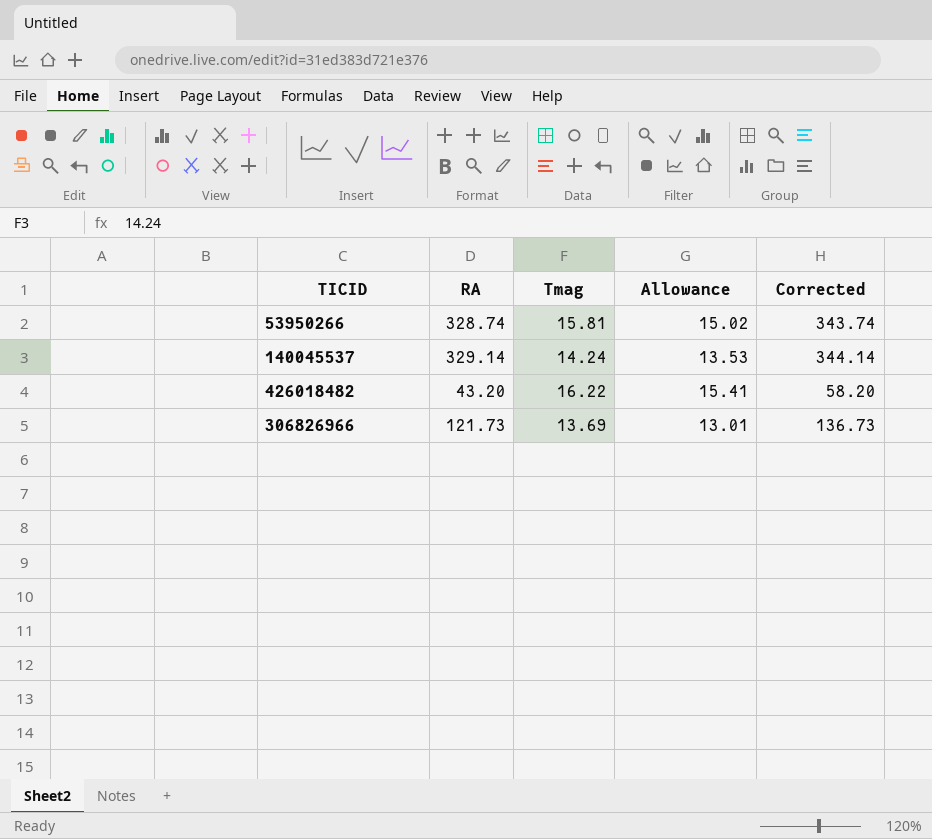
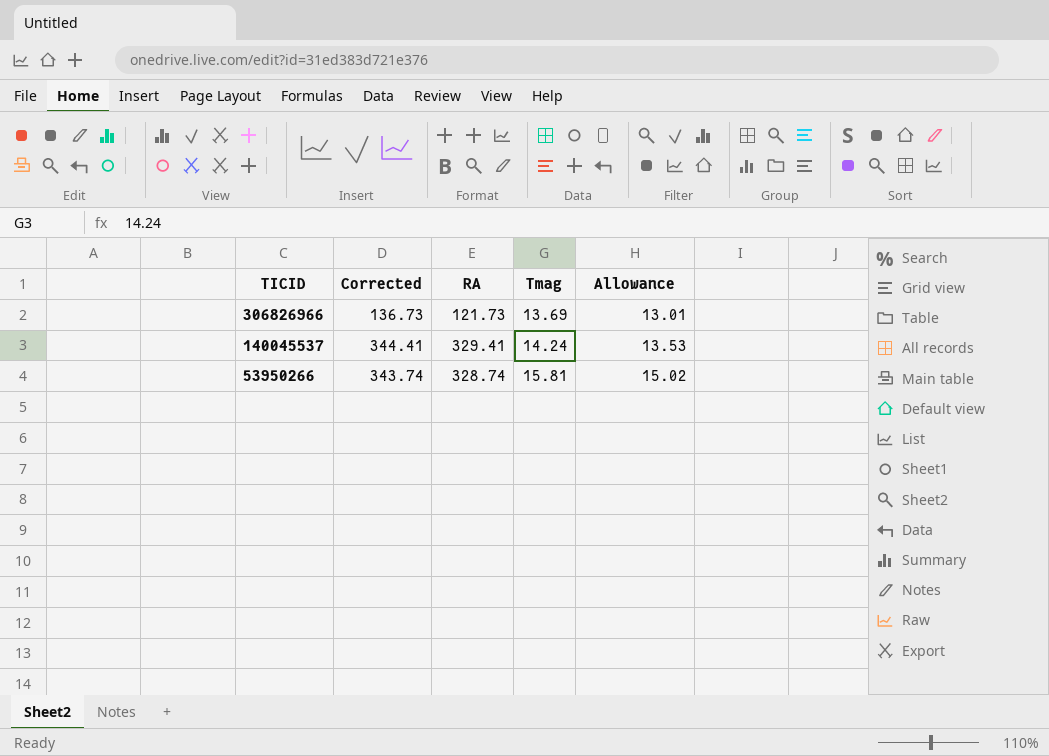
row order: none -> TICID descending
column Corrected | position: 5 -> 2
row 426018482: 43.20 | 16.22 | 15.41 | 58.20 -> none
140045537 | Corrected: 344.14 -> 344.41
140045537 | RA: 329.14 -> 329.41

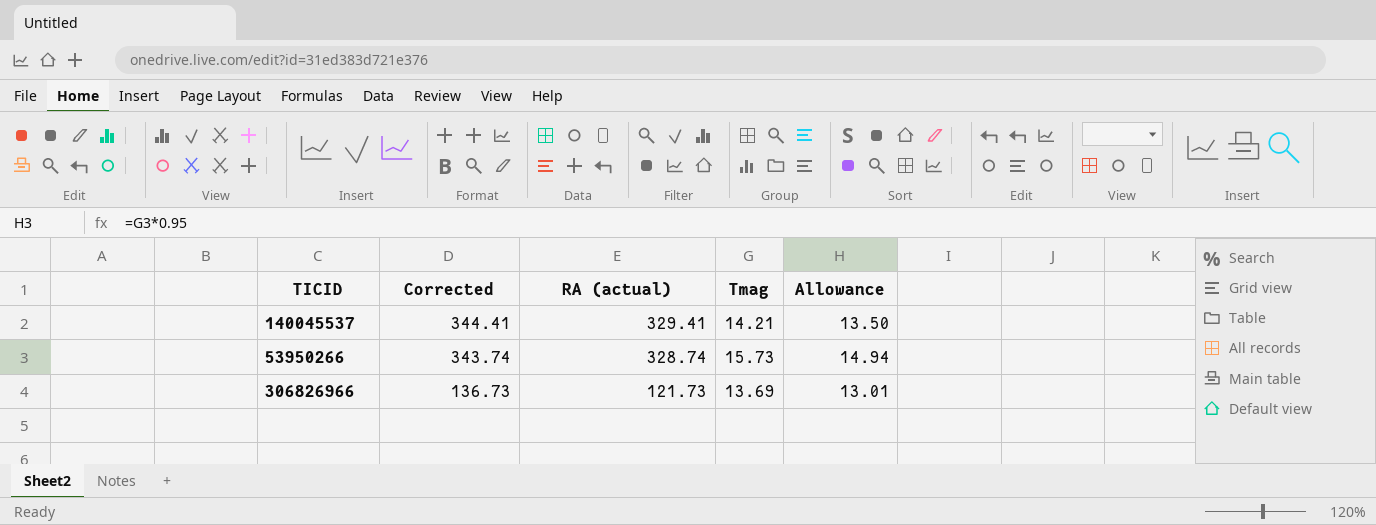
row order: TICID descending -> Corrected descending
column name: RA -> RA (actual)
140045537 | Tmag: 14.24 -> 14.21
140045537 | Allowance: 13.53 -> 13.50
53950266 | Tmag: 15.81 -> 15.73
53950266 | Allowance: 15.02 -> 14.94

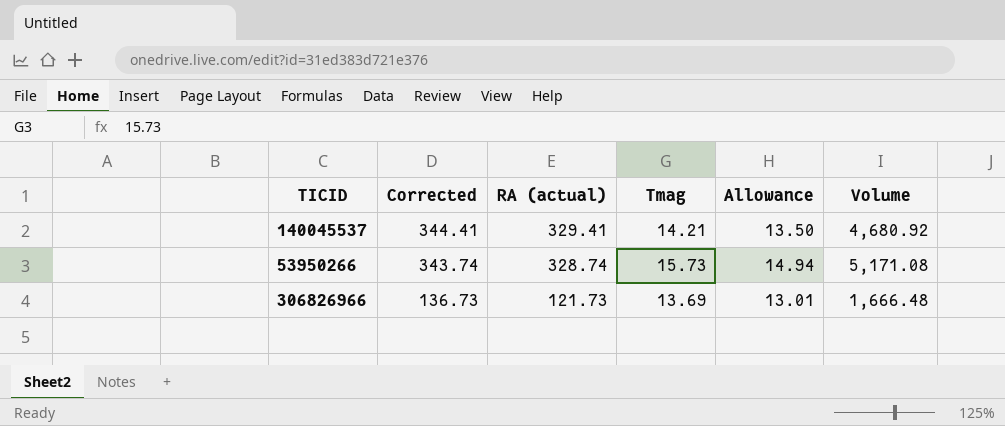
column Volume | formula: none -> [RA (actual)] * [Tmag]

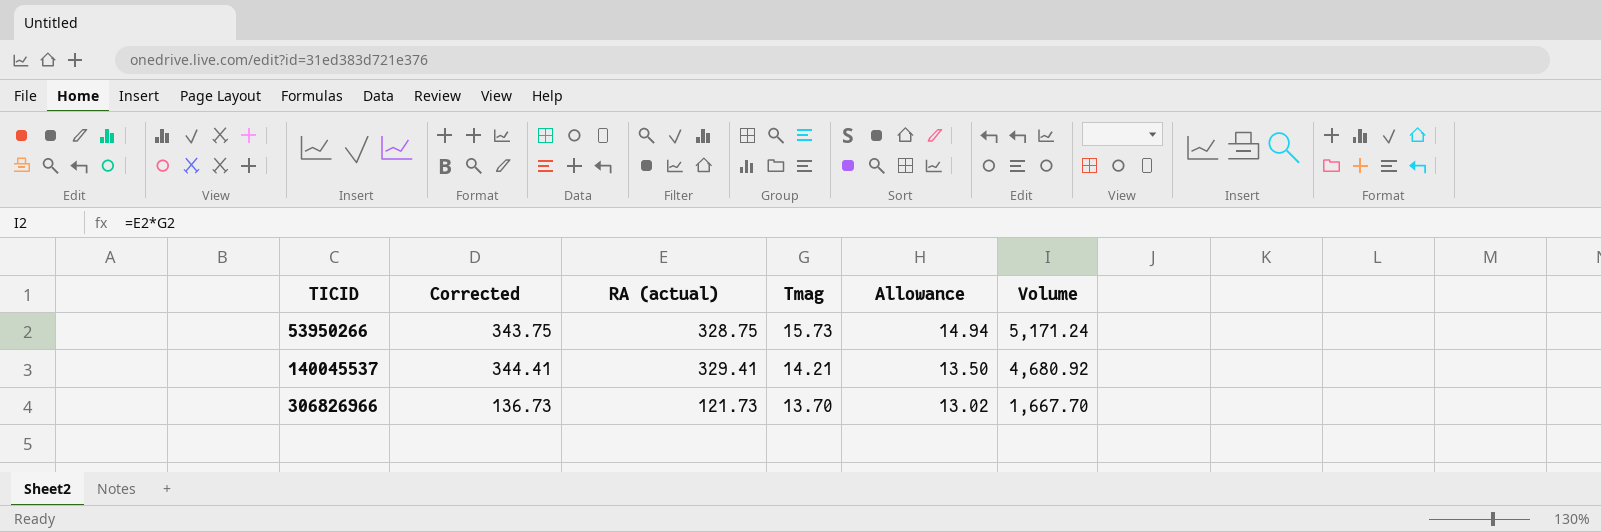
row order: Corrected descending -> TICID ascending
53950266 | Corrected: 343.74 -> 343.75
53950266 | RA (actual): 328.74 -> 328.75
53950266 | Volume: 5,171.08 -> 5,171.24
306826966 | Tmag: 13.69 -> 13.70
306826966 | Allowance: 13.01 -> 13.02
306826966 | Volume: 1,666.48 -> 1,667.70

